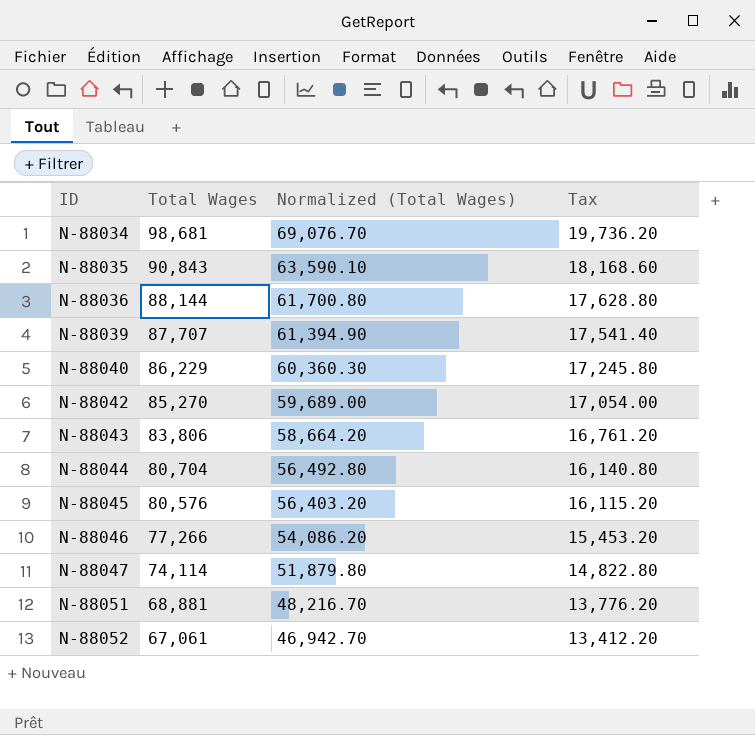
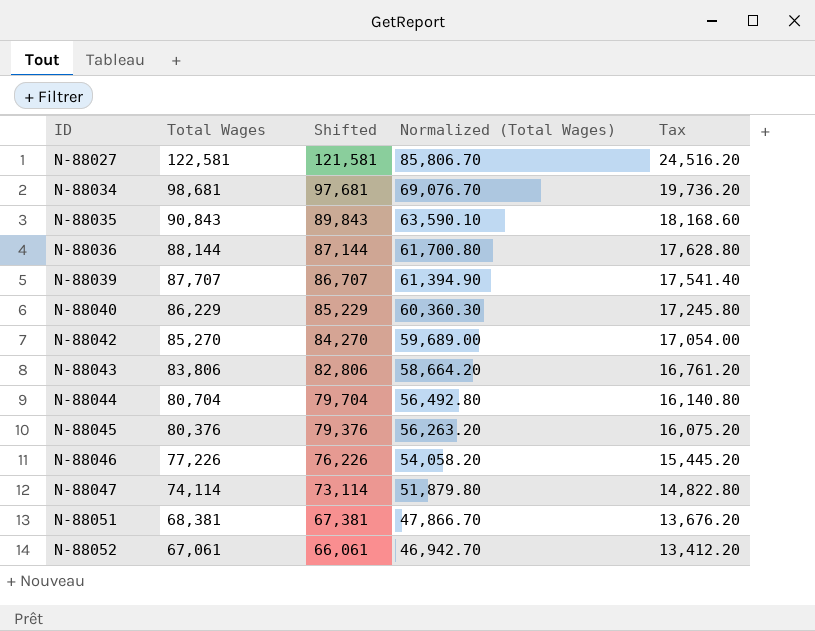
column Shifted | formula: none -> [Total Wages] - 1000
row N-88027: none -> 122,581 | 121,581 | 85,806.70 | 24,516.20
N-88045 | Total Wages: 80,576 -> 80,376
N-88045 | Normalized (Total Wages): 56,403.20 -> 56,263.20
N-88045 | Tax: 16,115.20 -> 16,075.20
N-88046 | Total Wages: 77,266 -> 77,226
N-88046 | Normalized (Total Wages): 54,086.20 -> 54,058.20
N-88046 | Tax: 15,453.20 -> 15,445.20
N-88051 | Total Wages: 68,881 -> 68,381
N-88051 | Normalized (Total Wages): 48,216.70 -> 47,866.70
N-88051 | Tax: 13,776.20 -> 13,676.20

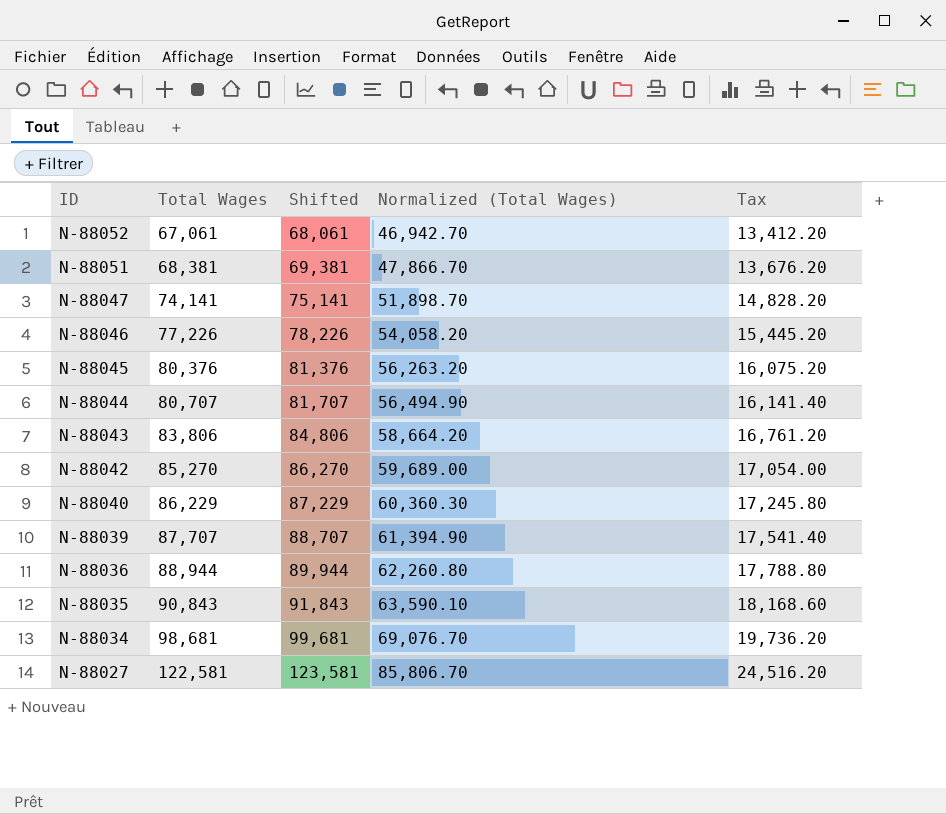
row order: ID ascending -> ID descending
column Shifted | formula: [Total Wages] - 1000 -> [Total Wages] + 1000
N-88047 | Total Wages: 74,114 -> 74,141
N-88047 | Normalized (Total Wages): 51,879.80 -> 51,898.70
N-88047 | Tax: 14,822.80 -> 14,828.20
N-88044 | Total Wages: 80,704 -> 80,707
N-88044 | Normalized (Total Wages): 56,492.80 -> 56,494.90
N-88044 | Tax: 16,140.80 -> 16,141.40
N-88036 | Total Wages: 88,144 -> 88,944
N-88036 | Normalized (Total Wages): 61,700.80 -> 62,260.80
N-88036 | Tax: 17,628.80 -> 17,788.80

